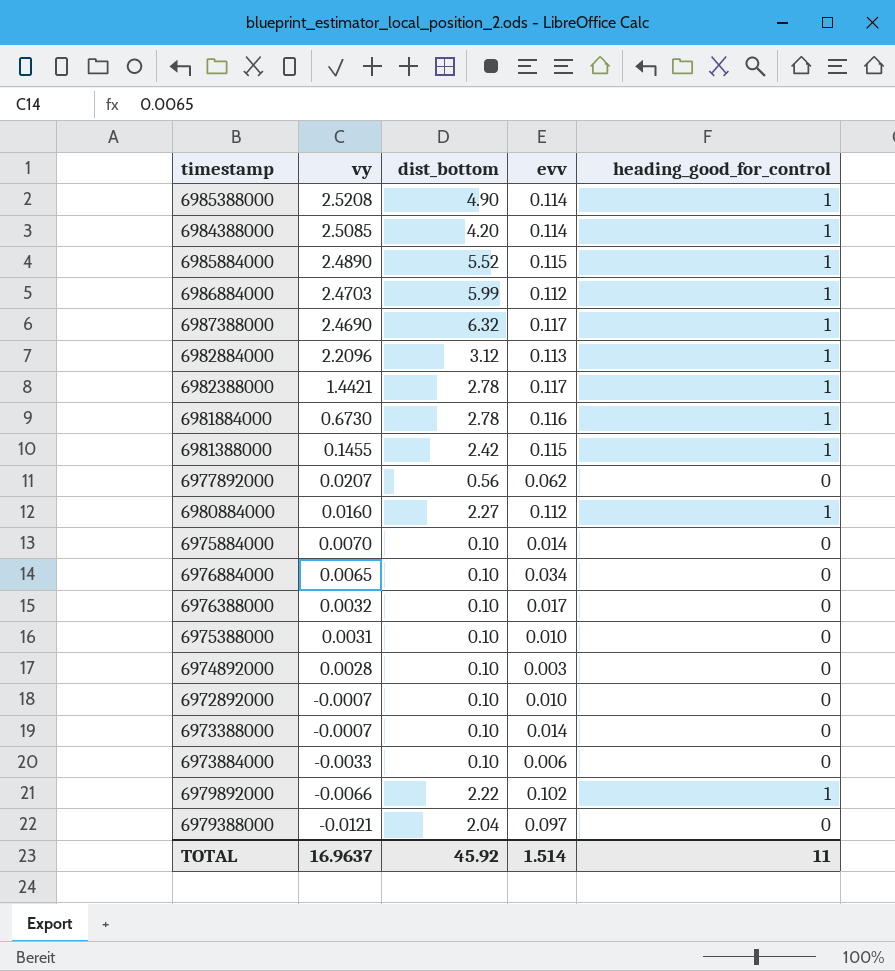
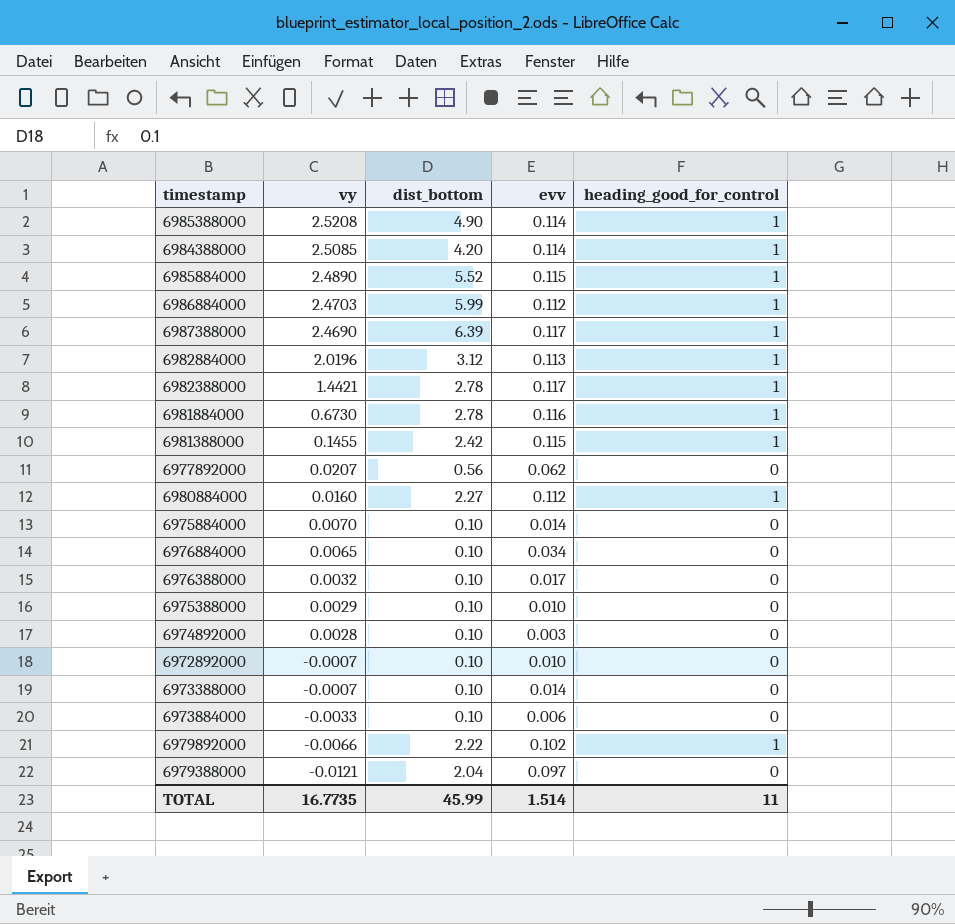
6987388000 | dist_bottom: 6.32 -> 6.39
6982884000 | vy: 2.2096 -> 2.0196
6975388000 | vy: 0.0031 -> 0.0029
TOTAL | vy: 16.9637 -> 16.7735
TOTAL | dist_bottom: 45.92 -> 45.99

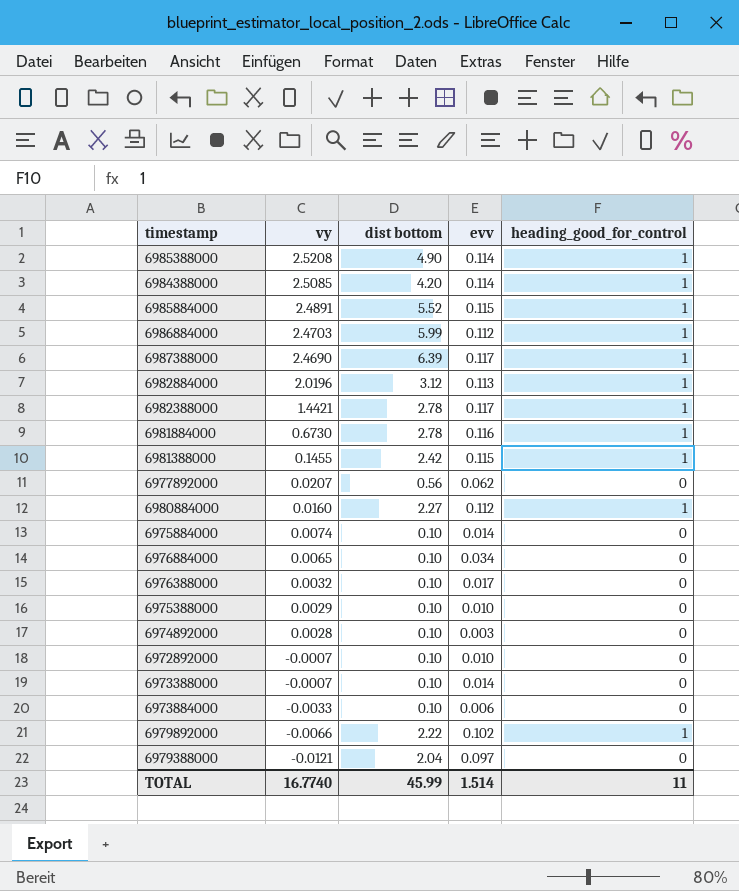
column name: dist_bottom -> dist bottom
6985884000 | vy: 2.4890 -> 2.4891
6975884000 | vy: 0.0070 -> 0.0074
TOTAL | vy: 16.7735 -> 16.7740

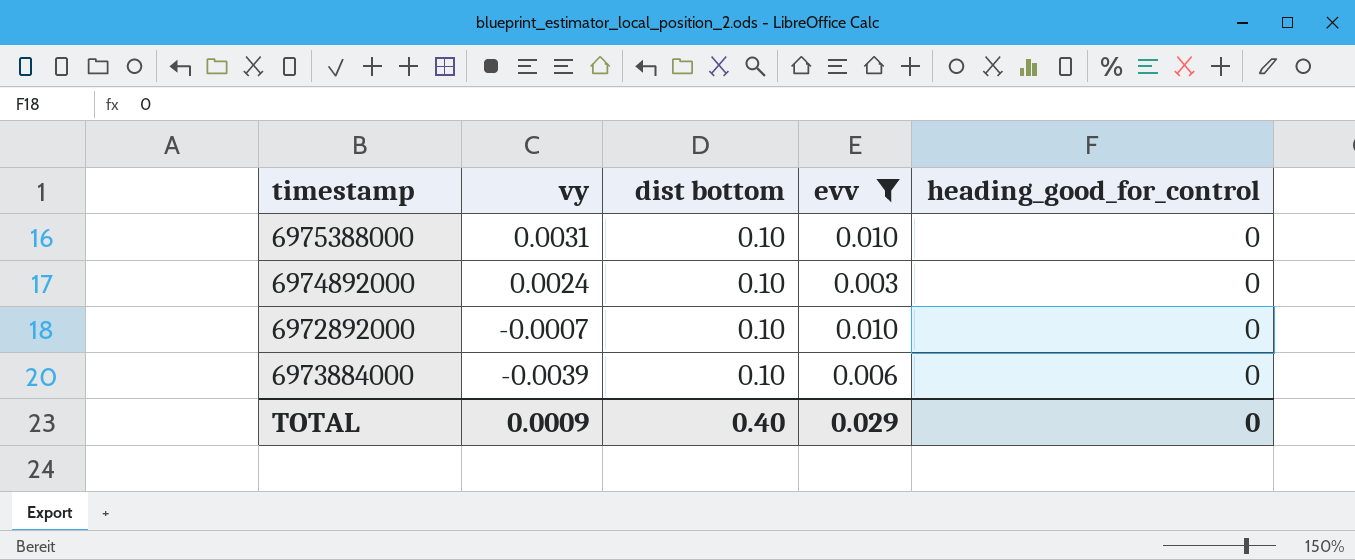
filter: none -> evv <= 0.010
6975388000 | vy: 0.0029 -> 0.0031
6974892000 | vy: 0.0028 -> 0.0024
6973884000 | vy: -0.0033 -> -0.0039
TOTAL | vy: 16.7740 -> 0.0009
TOTAL | dist bottom: 45.99 -> 0.40
TOTAL | evv: 1.514 -> 0.029
TOTAL | heading_good_for_control: 11 -> 0

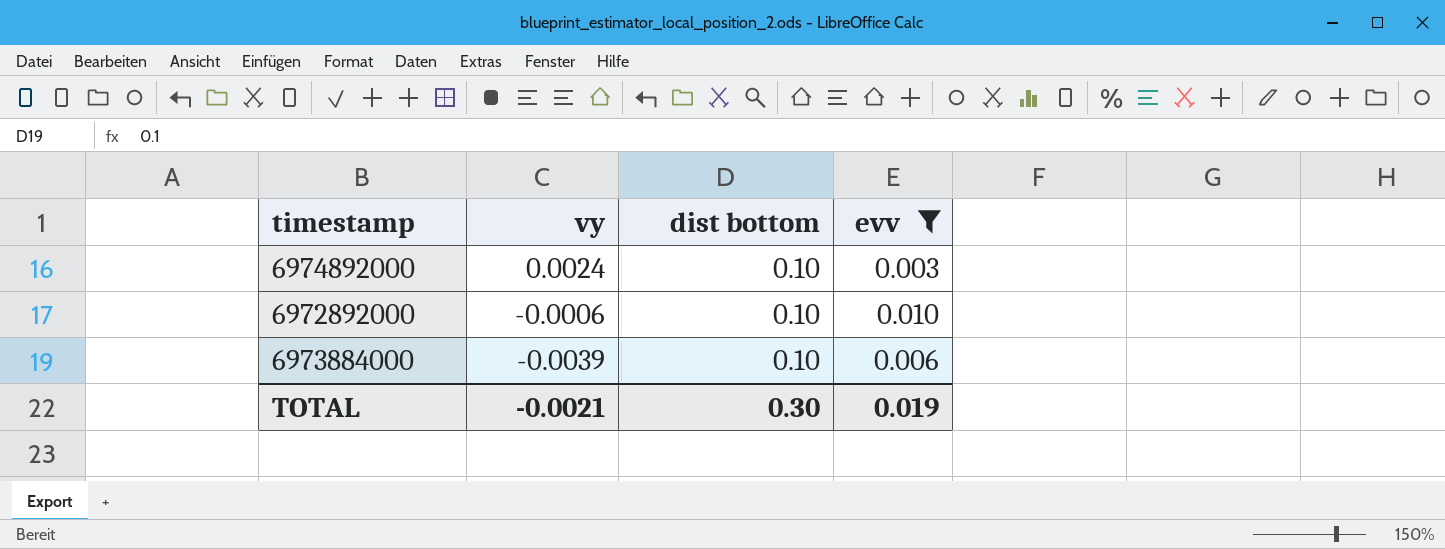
column heading_good_for_control | position: 5 -> none
row 6975388000: 0.0031 | 0.10 | 0.010 | 0 -> none
6972892000 | vy: -0.0007 -> -0.0006
TOTAL | vy: 0.0009 -> -0.0021
TOTAL | dist bottom: 0.40 -> 0.30
TOTAL | evv: 0.029 -> 0.019

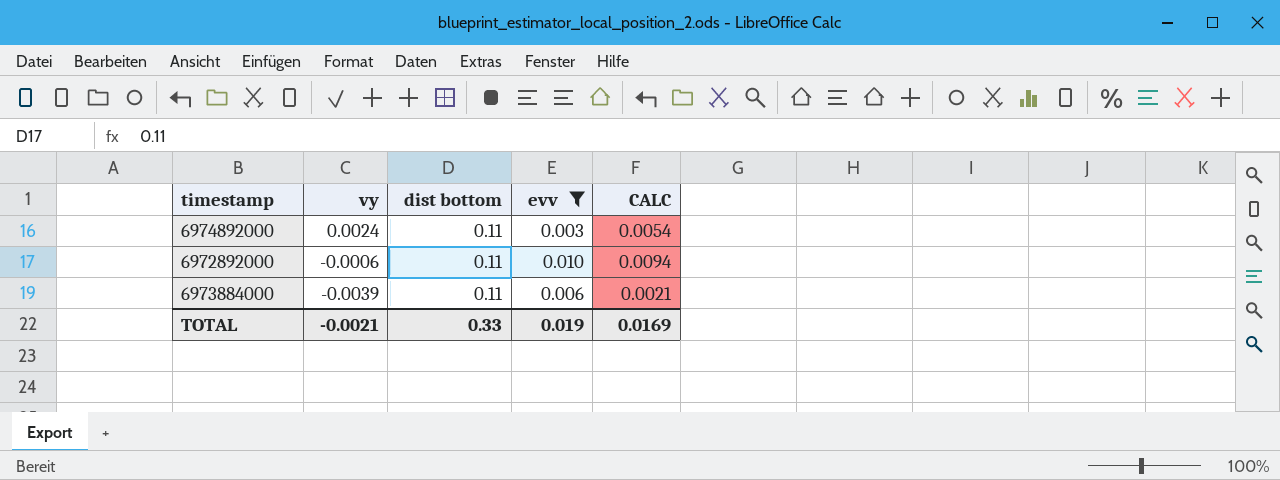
column CALC | formula: none -> [vy] + [evv]
6974892000 | dist bottom: 0.10 -> 0.11
6972892000 | dist bottom: 0.10 -> 0.11
6973884000 | dist bottom: 0.10 -> 0.11
TOTAL | dist bottom: 0.30 -> 0.33

